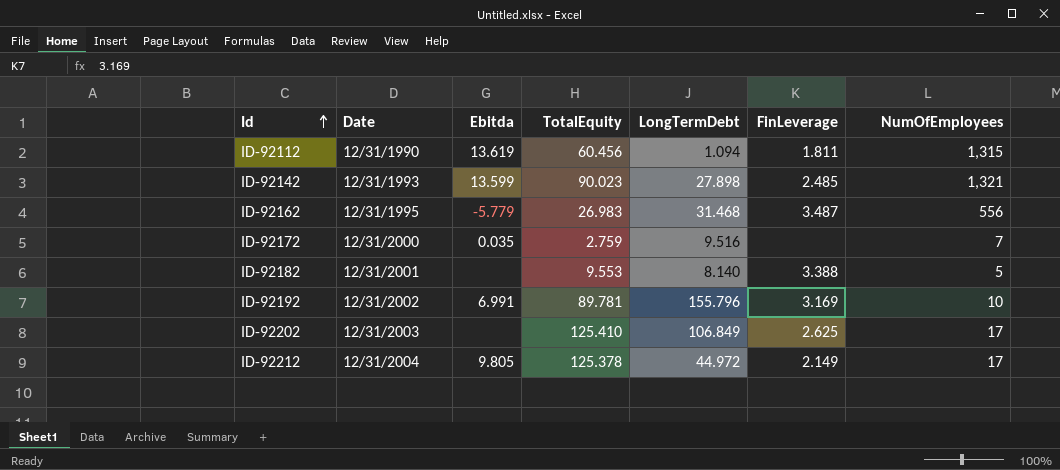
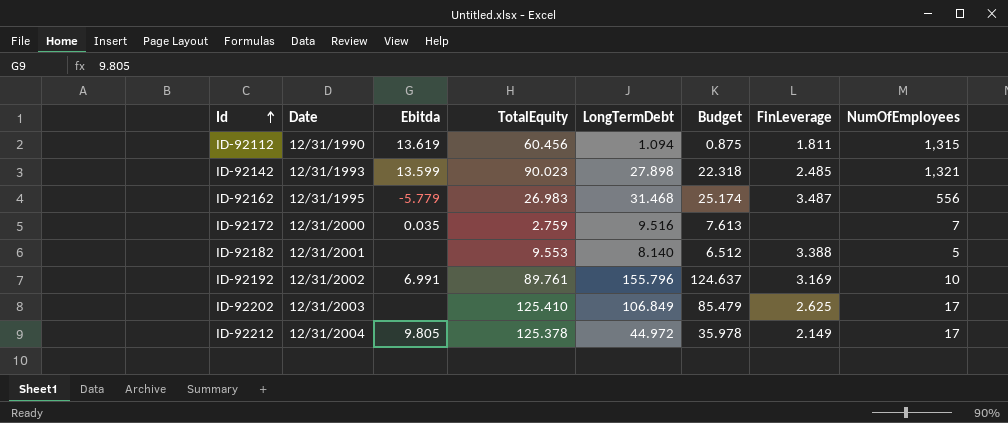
column Budget | formula: none -> [LongTermDebt] * 0.8
ID-92192 | TotalEquity: 89.781 -> 89.761

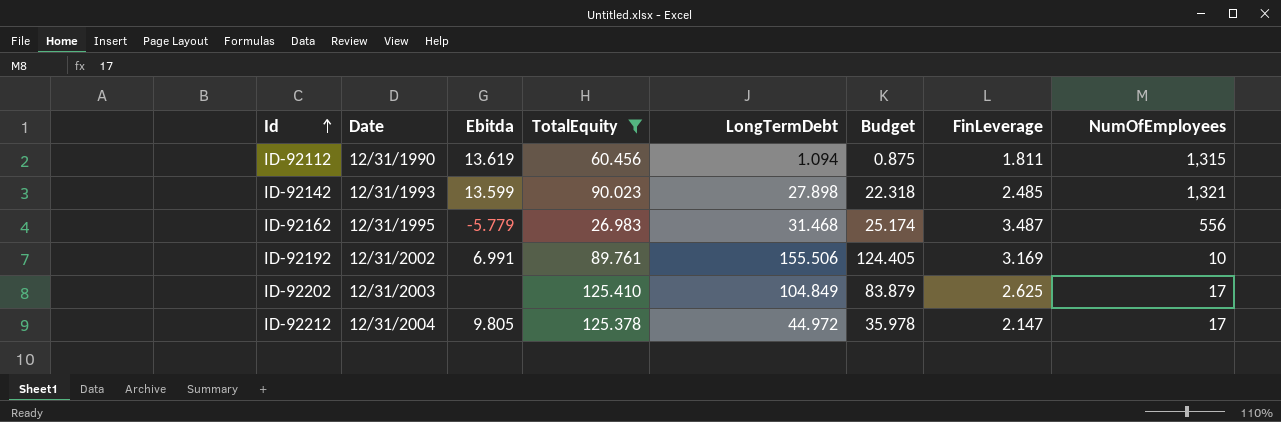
filter: none -> TotalEquity >= 26.983
ID-92192 | LongTermDebt: 155.796 -> 155.506
ID-92192 | Budget: 124.637 -> 124.405
ID-92202 | LongTermDebt: 106.849 -> 104.849
ID-92202 | Budget: 85.479 -> 83.879
ID-92212 | FinLeverage: 2.149 -> 2.147

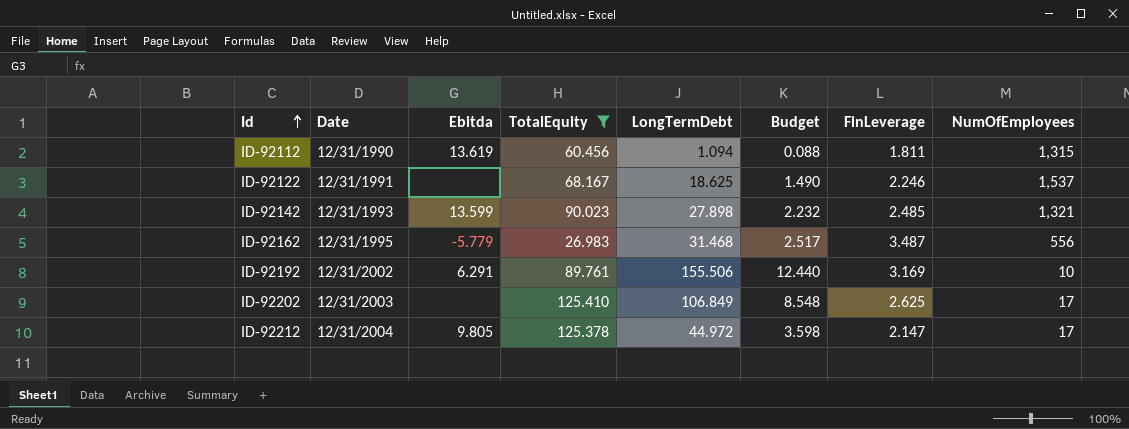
column Budget | formula: [LongTermDebt] * 0.8 -> [LongTermDebt] * 0.08
row ID-92122: none -> 12/31/1991 | none | 68.167 | 18.625 | 1.490 | 2.246 | 1,537
ID-92192 | Ebitda: 6.991 -> 6.291
ID-92202 | LongTermDebt: 104.849 -> 106.849

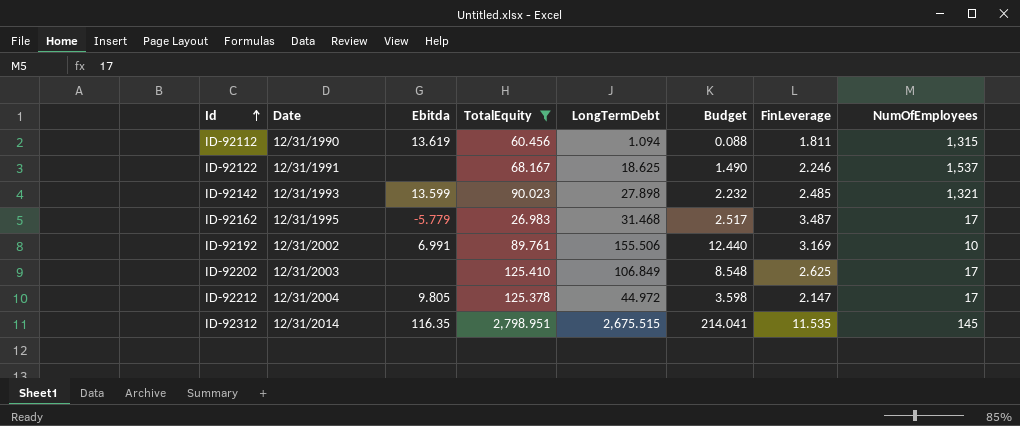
ID-92162 | NumOfEmployees: 556 -> 17
ID-92192 | Ebitda: 6.291 -> 6.991
row ID-92312: none -> 12/31/2014 | 116.35 | 2,798.951 | 2,675.515 | 214.041 | 11.535 | 145

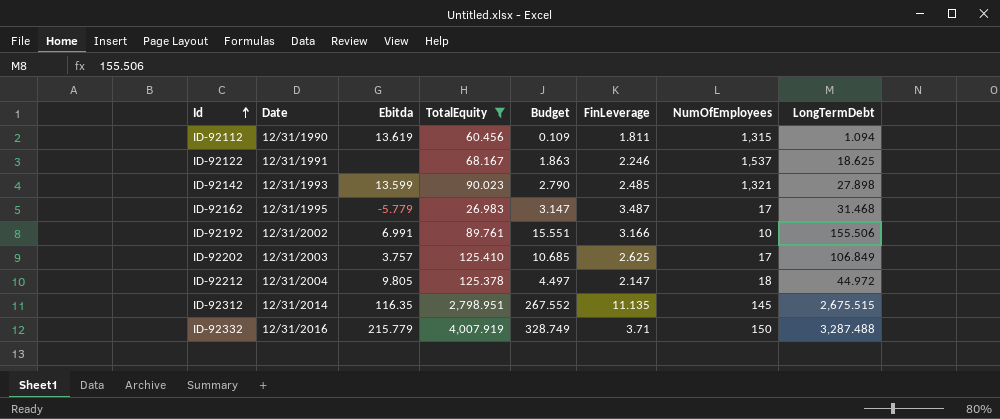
column Budget | formula: [LongTermDebt] * 0.08 -> [LongTermDebt] * 0.1
column LongTermDebt | position: 5 -> 8
ID-92192 | FinLeverage: 3.169 -> 3.166
ID-92202 | Ebitda: none -> 3.757
ID-92212 | NumOfEmployees: 17 -> 18
ID-92312 | FinLeverage: 11.535 -> 11.135
row ID-92332: none -> 12/31/2016 | 215.779 | 4,007.919 | 328.749 | 3.71 | 150 | 3,287.488

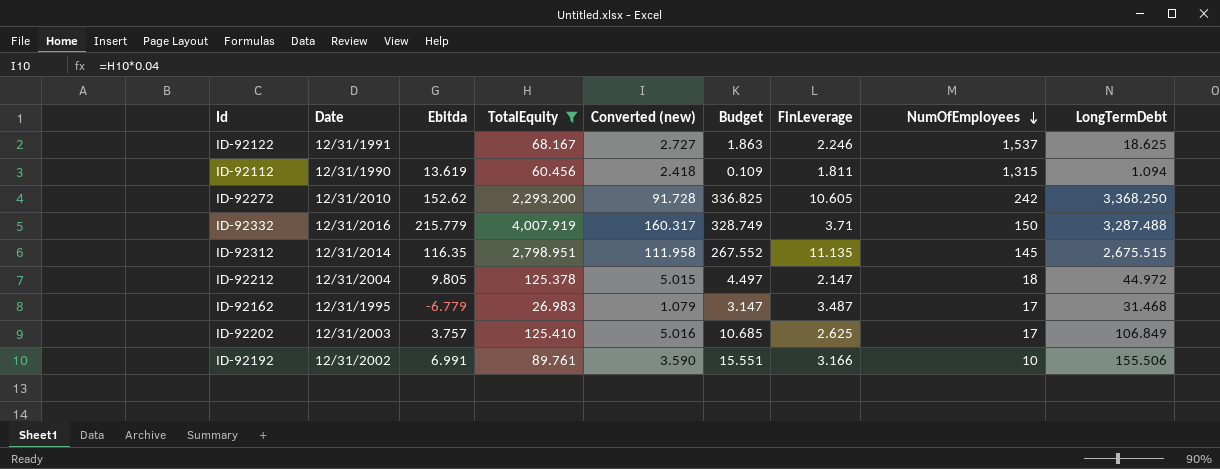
row order: Id ascending -> NumOfEmployees descending
column Converted (new) | formula: none -> [TotalEquity] * 0.04
row ID-92142: 12/31/1993 | 13.599 | 90.023 | 2.790 | 2.485 | 1,321 | 27.898 -> none
row ID-92272: none -> 12/31/2010 | 152.62 | 2,293.200 | 91.728 | 336.825 | 10.605 | 242 | 3,368.250
ID-92162 | Ebitda: -5.779 -> -6.779

